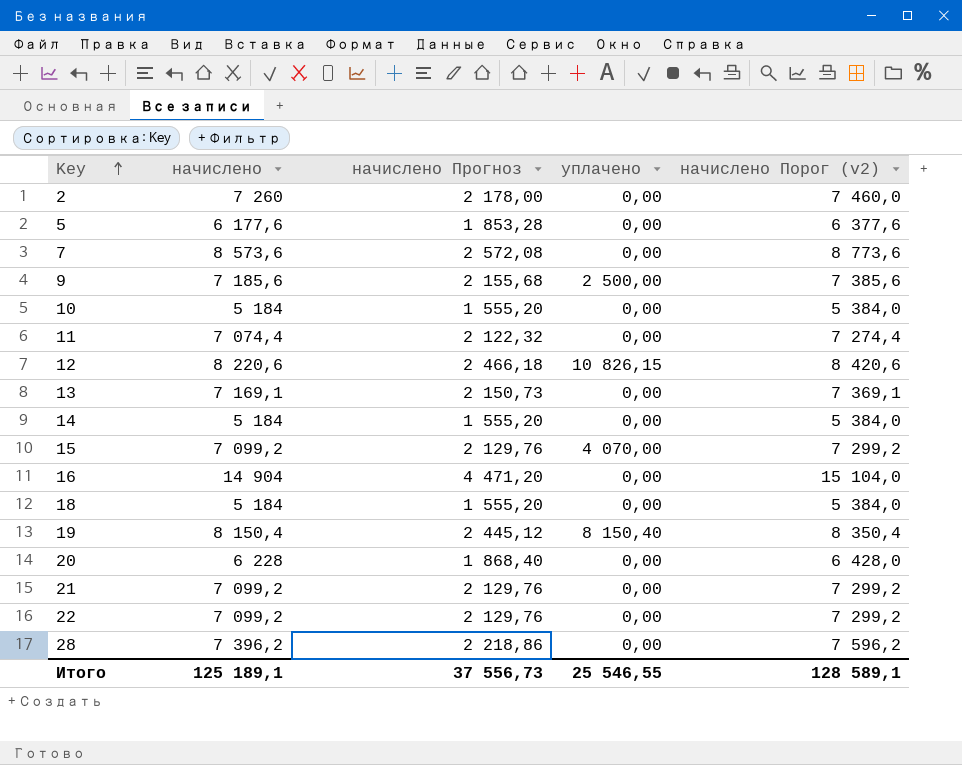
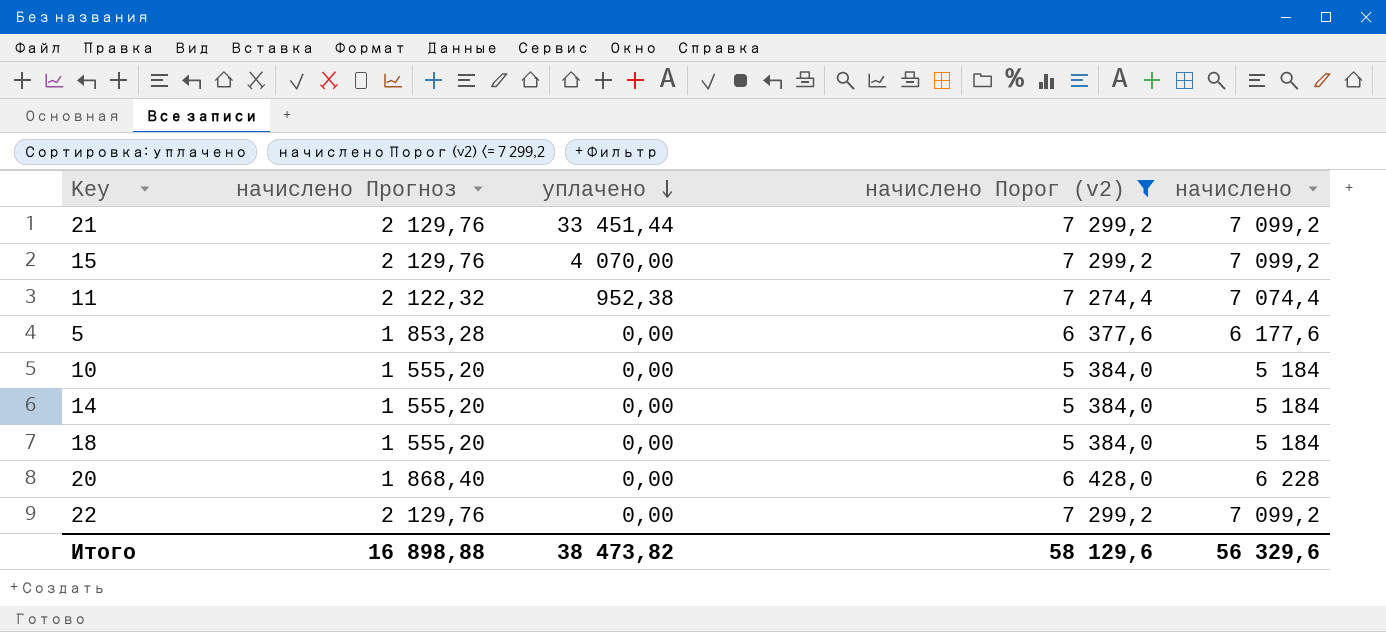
filter: none -> начислено Порог (v2) <= 7 299,2
row order: Key ascending -> уплачено descending
column начислено | position: 2 -> 5
21 | уплачено: 0,00 -> 33 451,44
11 | уплачено: 0,00 -> 952,38
Итого | начислено Прогноз: 37 556,73 -> 16 898,88
Итого | уплачено: 25 546,55 -> 38 473,82
Итого | начислено Порог (v2): 128 589,1 -> 58 129,6
Итого | начислено: 125 189,1 -> 56 329,6

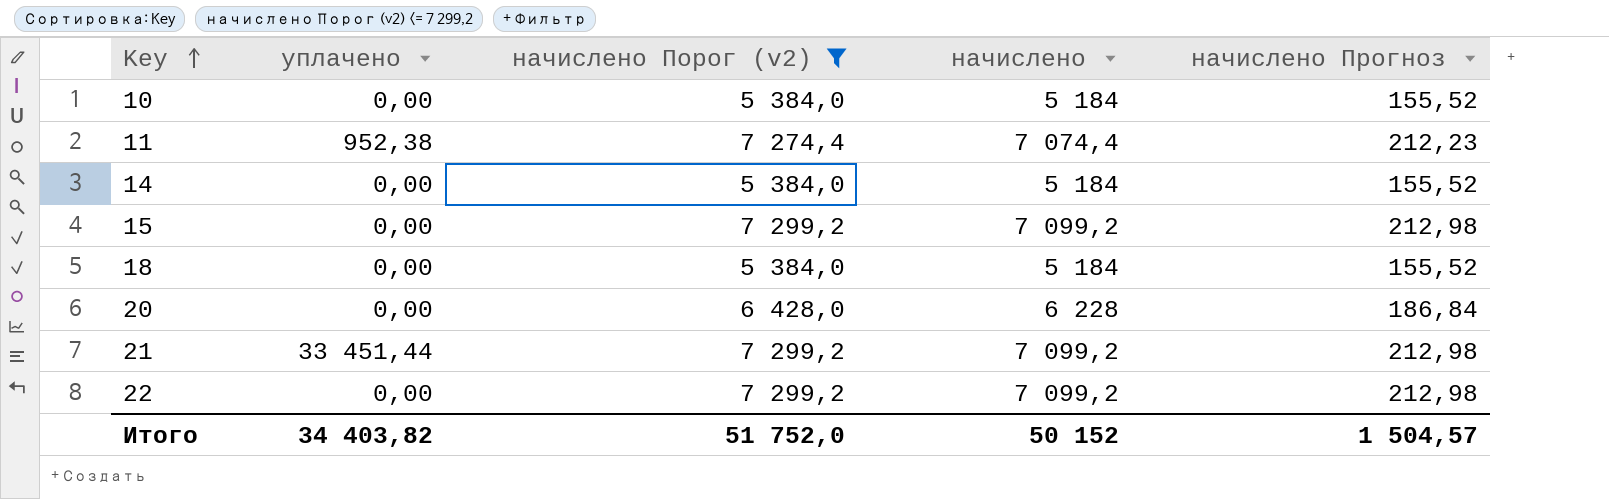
row order: уплачено descending -> Key ascending
column начислено Прогноз | formula: [начислено] * 0,3 -> [начислено] * 0,03
column начислено Прогноз | position: 2 -> 5
row 5: 1 853,28 | 0,00 | 6 377,6 | 6 177,6 -> none
15 | уплачено: 4 070,00 -> 0,00
Итого | уплачено: 38 473,82 -> 34 403,82
Итого | начислено Порог (v2): 58 129,6 -> 51 752,0
Итого | начислено: 56 329,6 -> 50 152
Итого | начислено Прогноз: 16 898,88 -> 1 504,57

